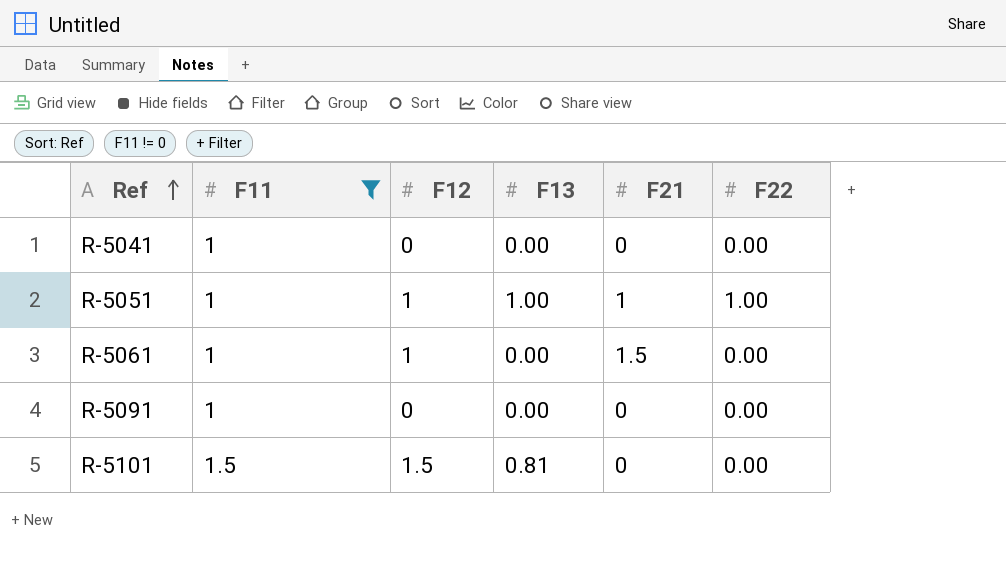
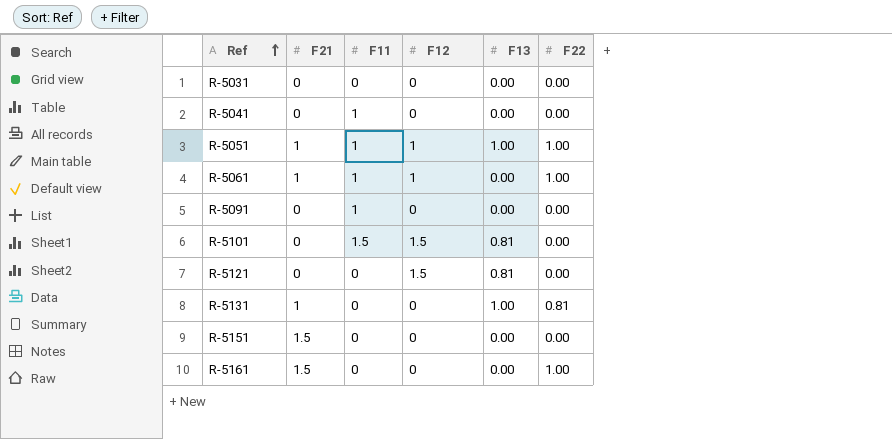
filter: F11 != 0 -> none
column F21 | position: 5 -> 2
R-5061 | F21: 1.5 -> 1
R-5061 | F22: 0.00 -> 1.00

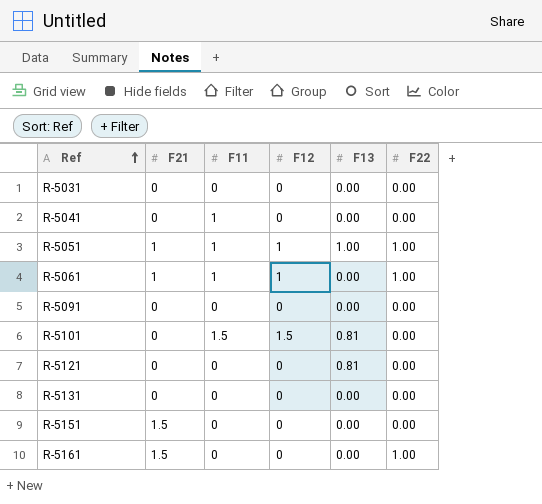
R-5091 | F11: 1 -> 0
R-5121 | F12: 1.5 -> 0
R-5131 | F21: 1 -> 0
R-5131 | F13: 1.00 -> 0.00
R-5131 | F22: 0.81 -> 0.00

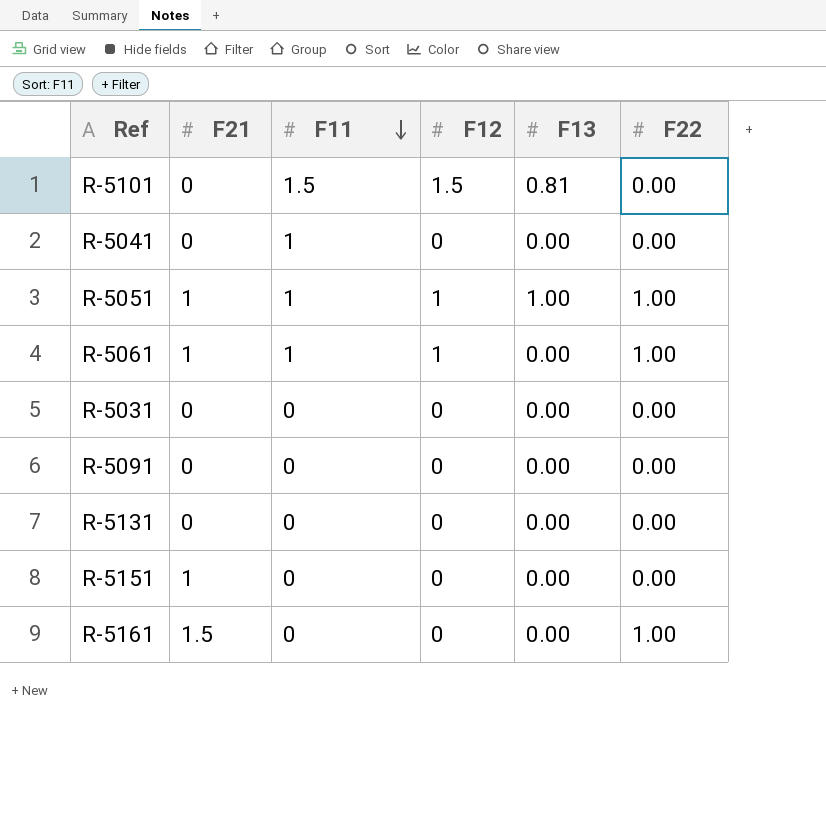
row order: Ref ascending -> F11 descending
row R-5121: 0 | 0 | 0 | 0.81 | 0.00 -> none
R-5151 | F21: 1.5 -> 1

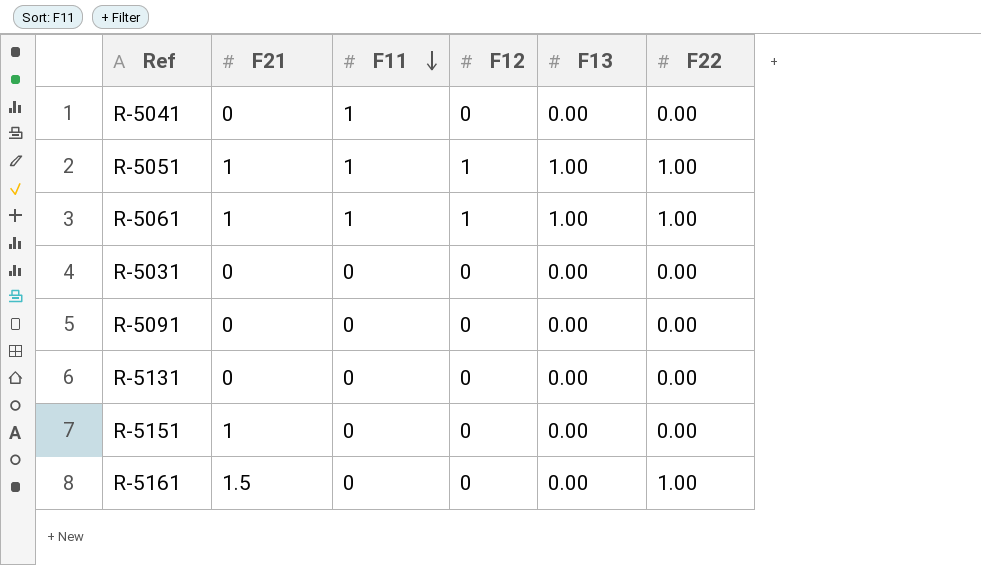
row R-5101: 0 | 1.5 | 1.5 | 0.81 | 0.00 -> none
R-5061 | F13: 0.00 -> 1.00

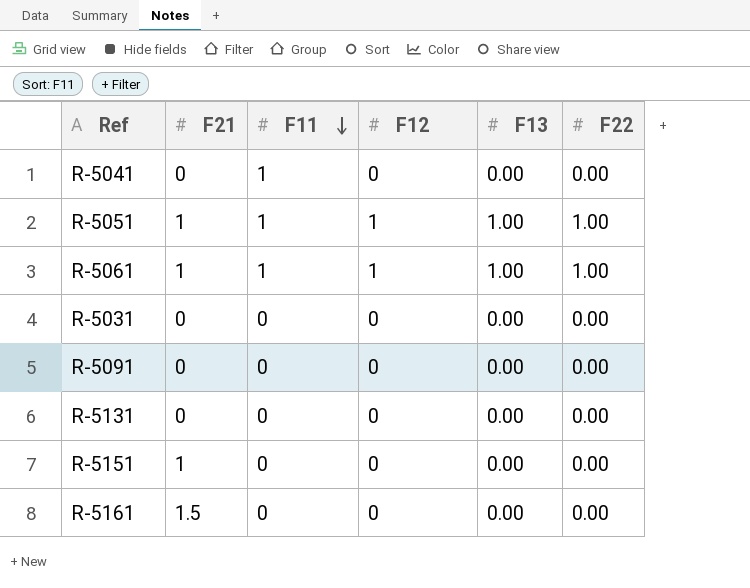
R-5161 | F22: 1.00 -> 0.00

